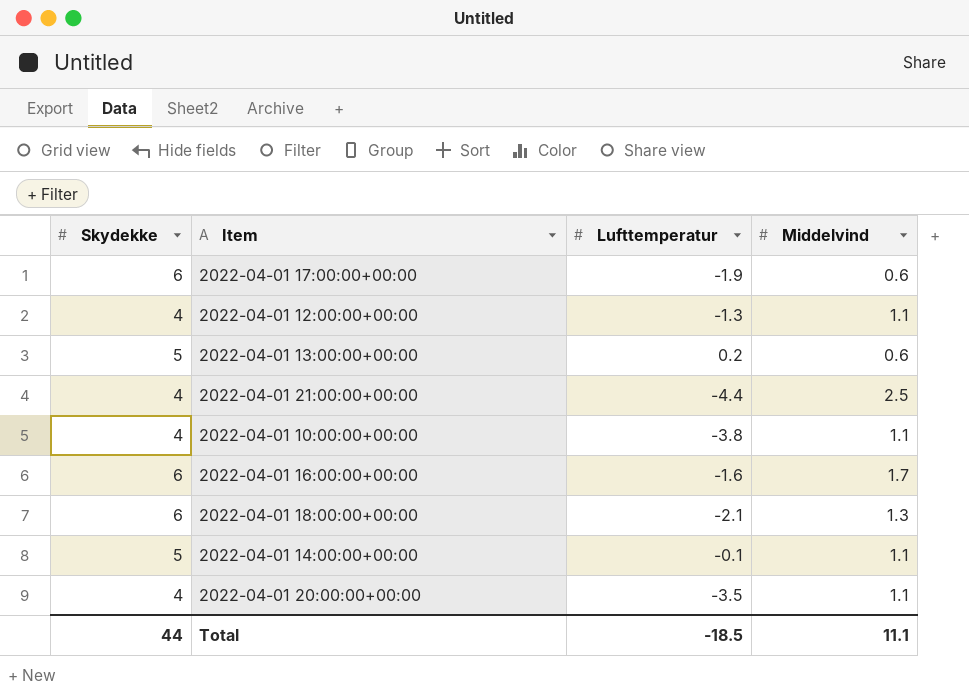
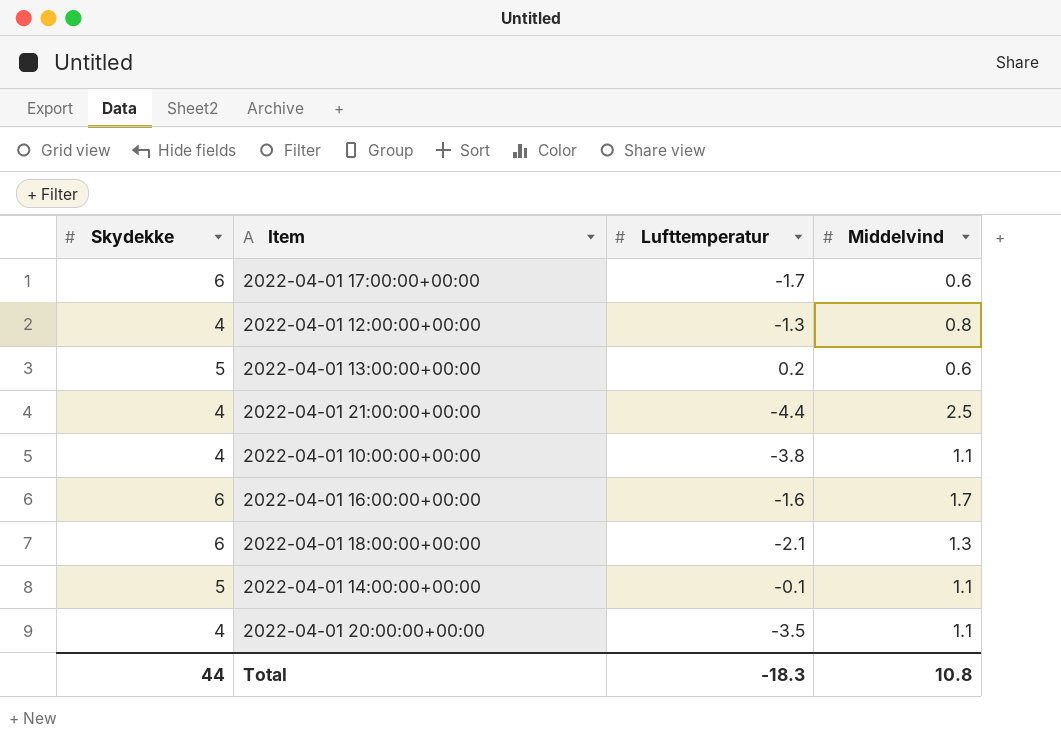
2022-04-01 17:00:00+00:00 | Lufttemperatur: -1.9 -> -1.7
2022-04-01 12:00:00+00:00 | Middelvind: 1.1 -> 0.8
Total | Lufttemperatur: -18.5 -> -18.3
Total | Middelvind: 11.1 -> 10.8

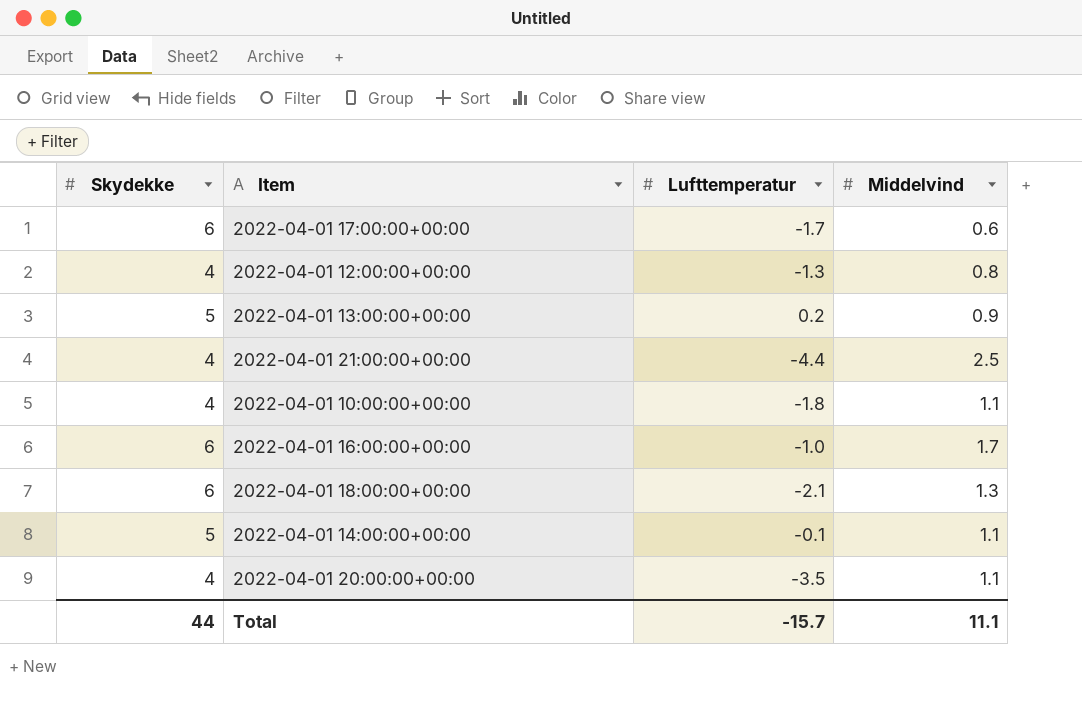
2022-04-01 13:00:00+00:00 | Middelvind: 0.6 -> 0.9
2022-04-01 10:00:00+00:00 | Lufttemperatur: -3.8 -> -1.8
2022-04-01 16:00:00+00:00 | Lufttemperatur: -1.6 -> -1.0
Total | Lufttemperatur: -18.3 -> -15.7
Total | Middelvind: 10.8 -> 11.1

